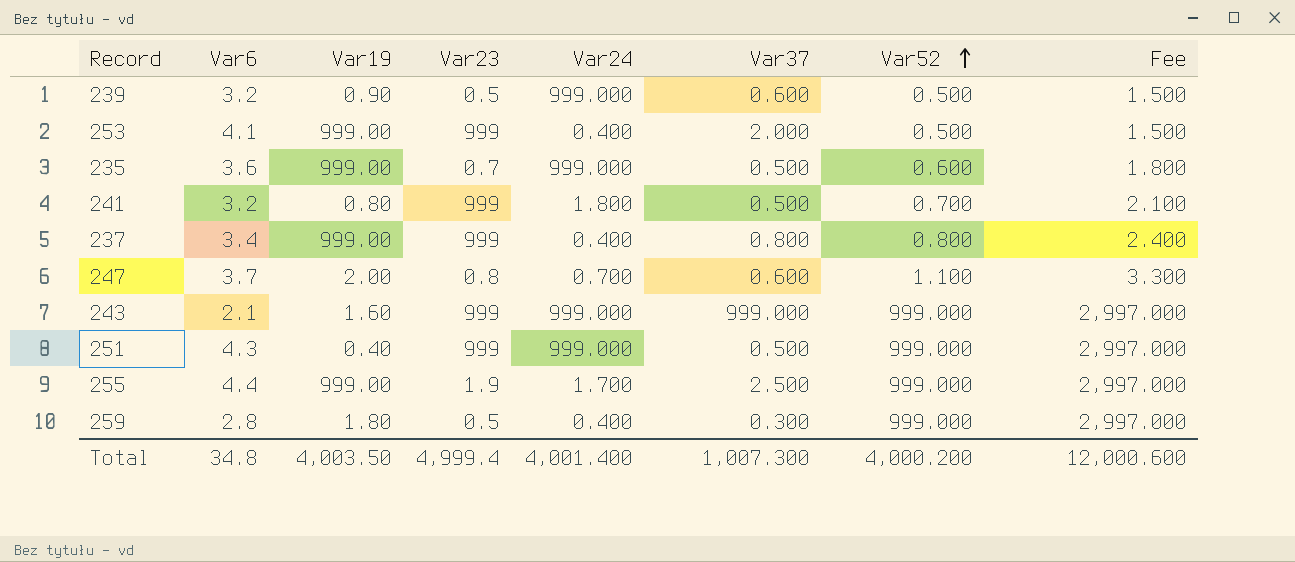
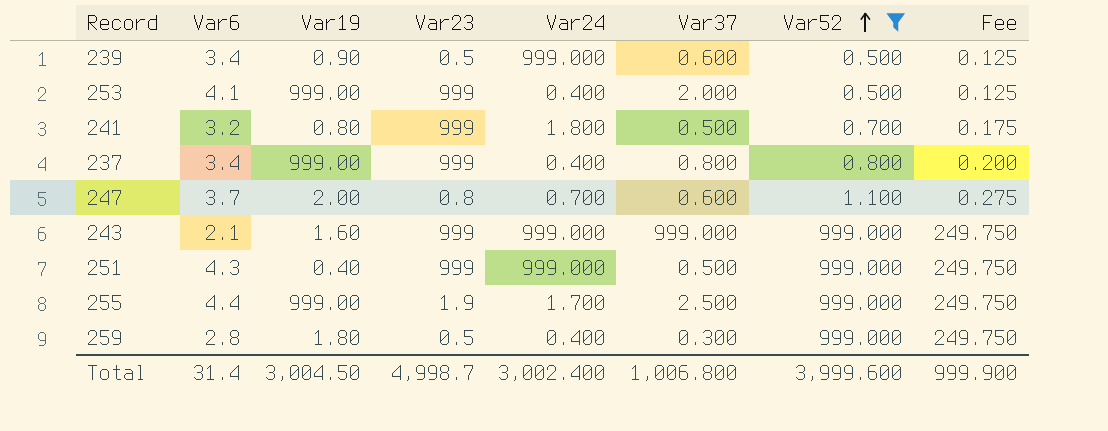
filter: none -> Var52 != 0.600
column Fee | formula: [Var52] * 3 -> [Var52] * 0.25
239 | Var6: 3.2 -> 3.4
Total | Var6: 34.8 -> 31.4
Total | Var19: 4,003.50 -> 3,004.50
Total | Var23: 4,999.4 -> 4,998.7
Total | Var24: 4,001.400 -> 3,002.400
Total | Var37: 1,007.300 -> 1,006.800
Total | Var52: 4,000.200 -> 3,999.600
Total | Fee: 12,000.600 -> 999.900

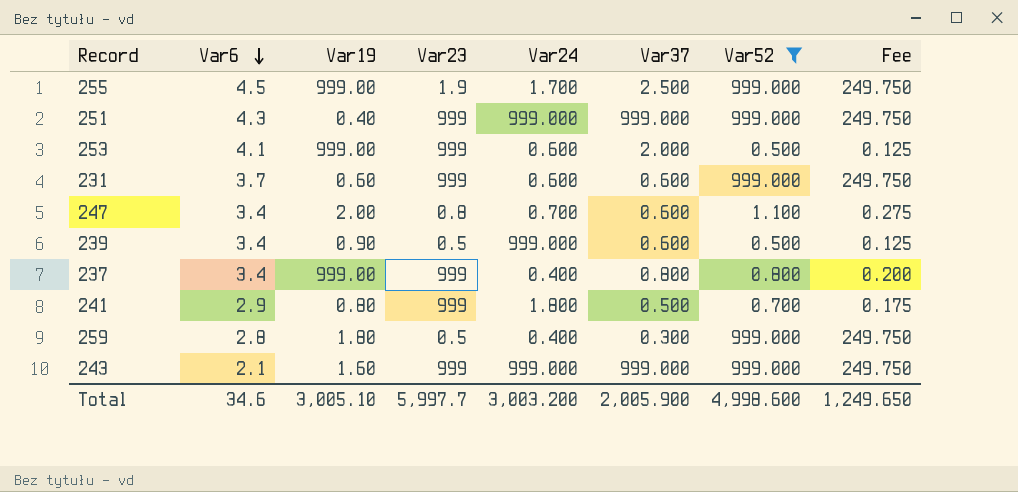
row order: Var52 ascending -> Var6 descending
255 | Var6: 4.4 -> 4.5
251 | Var37: 0.500 -> 999.000
253 | Var24: 0.400 -> 0.600
row 231: none -> 3.7 | 0.60 | 999 | 0.600 | 0.600 | 999.000 | 249.750
247 | Var6: 3.7 -> 3.4
241 | Var6: 3.2 -> 2.9
Total | Var6: 31.4 -> 34.6
Total | Var19: 3,004.50 -> 3,005.10
Total | Var23: 4,998.7 -> 5,997.7
Total | Var24: 3,002.400 -> 3,003.200
Total | Var37: 1,006.800 -> 2,005.900
Total | Var52: 3,999.600 -> 4,998.600
Total | Fee: 999.900 -> 1,249.650

